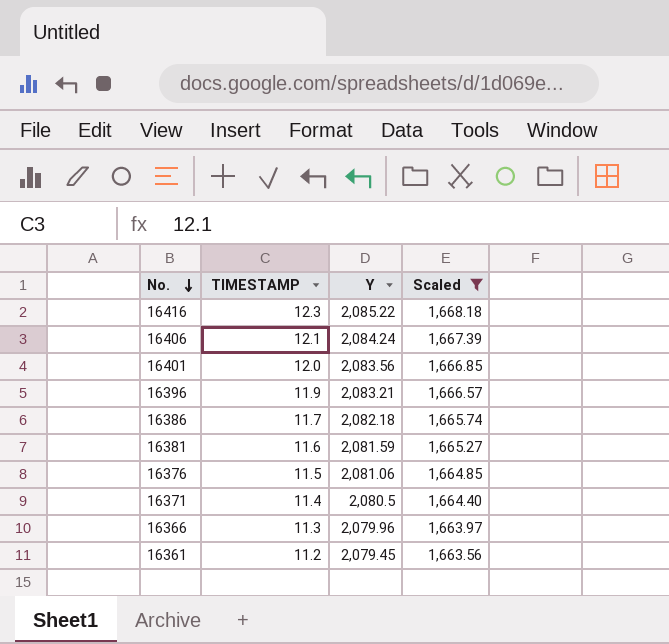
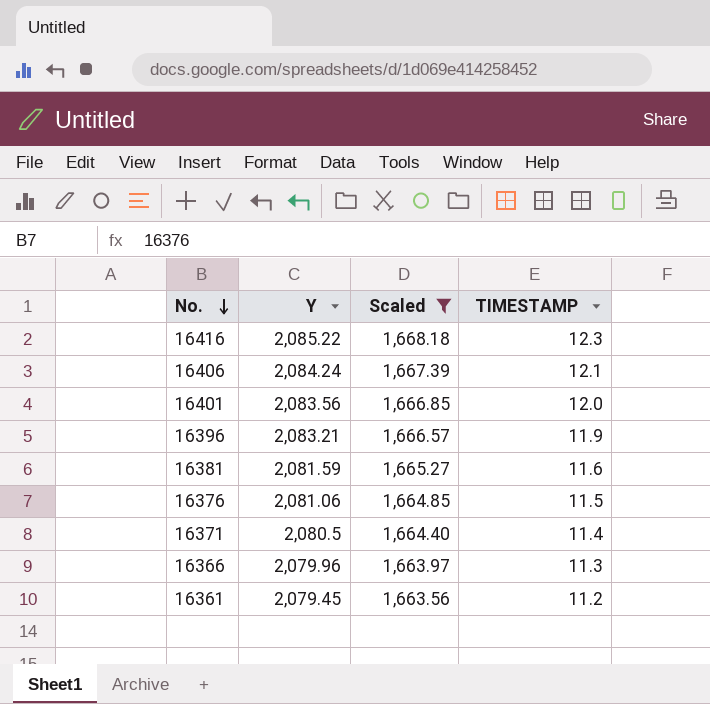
column TIMESTAMP | position: 2 -> 4
row 16386: 11.7 | 2,082.18 | 1,665.74 -> none

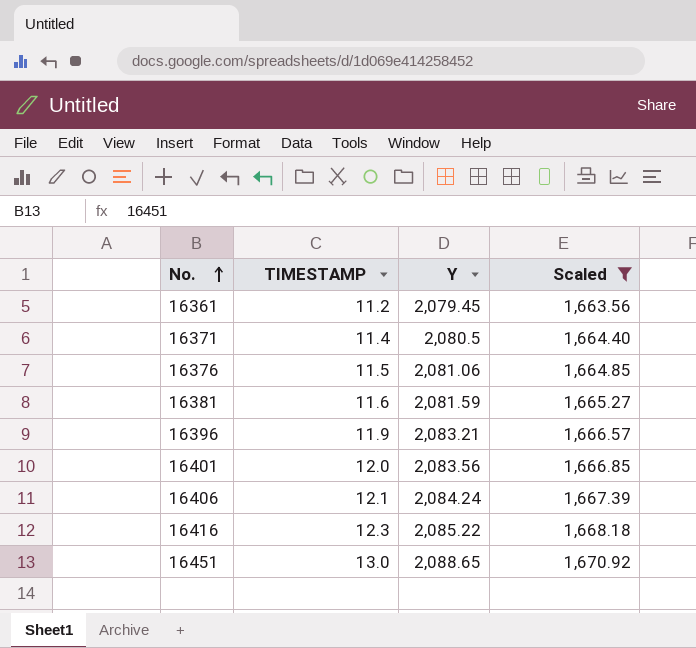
row order: No. descending -> No. ascending
column TIMESTAMP | position: 4 -> 2
row 16366: 2,079.96 | 1,663.97 | 11.3 -> none
row 16451: none -> 13.0 | 2,088.65 | 1,670.92

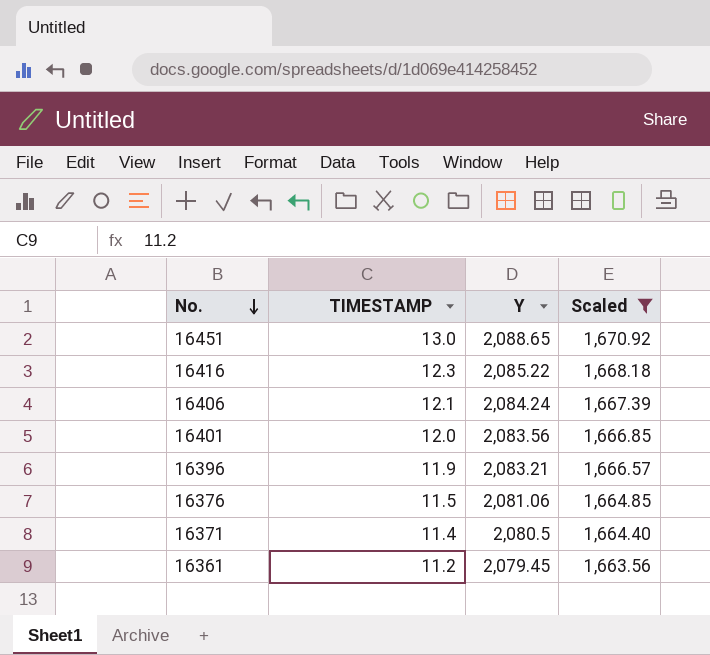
row order: No. ascending -> No. descending
row 16381: 11.6 | 2,081.59 | 1,665.27 -> none

